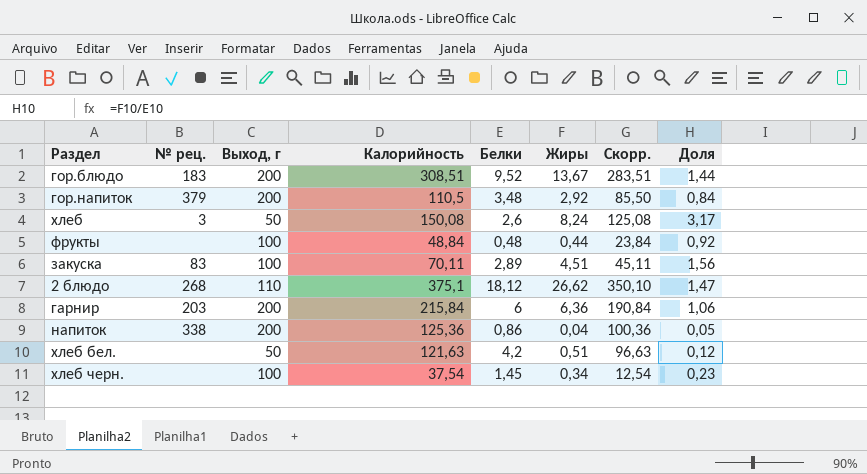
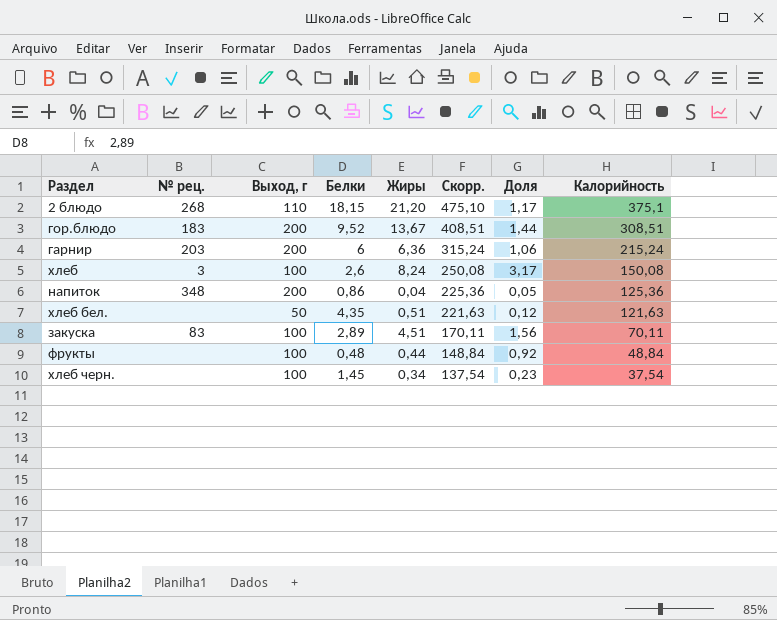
row order: none -> Скорр. descending
column Скорр. | formula: [Калорийность] - 25 -> [Калорийность] + 100
column Калорийность | position: 4 -> 8
row гор.напиток: 379 | 200 | 110,5 | 3,48 | 2,92 | 85,50 | 0,84 -> none
2 блюдо | Белки: 18,12 -> 18,15
2 блюдо | Жиры: 26,62 -> 21,20
2 блюдо | Доля: 1,47 -> 1,17
гарнир | Калорийность: 215,84 -> 215,24
хлеб | Выход, г: 50 -> 100
напиток | № рец.: 338 -> 348
хлеб бел. | Белки: 4,2 -> 4,35

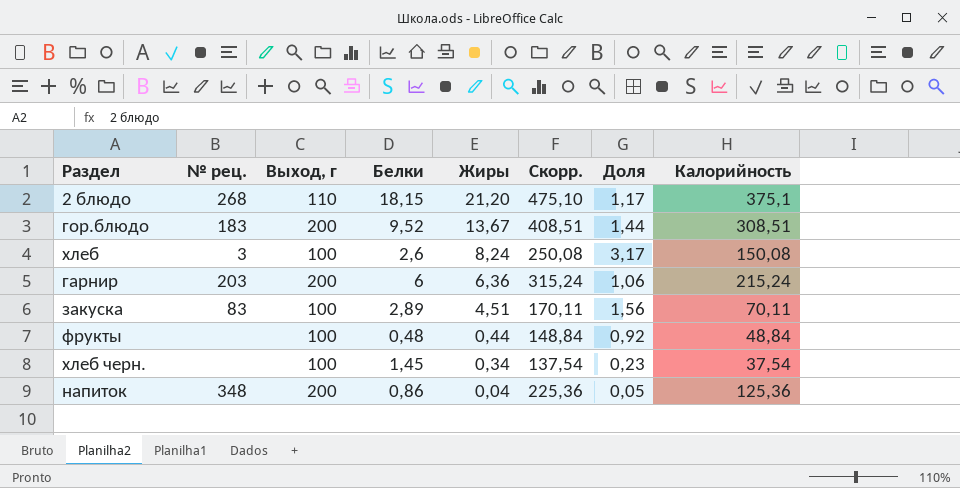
row order: Скорр. descending -> Жиры descending
row хлеб бел.: none | 50 | 4,35 | 0,51 | 221,63 | 0,12 | 121,63 -> none

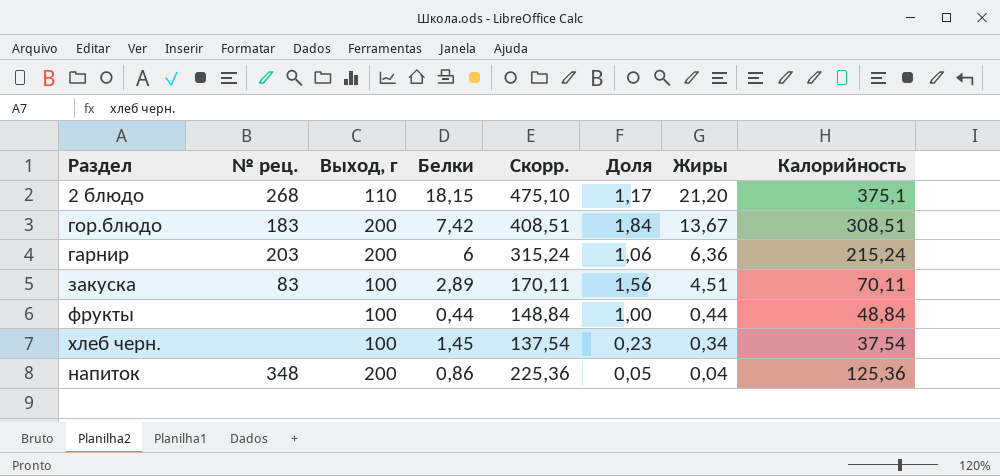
column Жиры | position: 5 -> 7
row хлеб: 3 | 100 | 2,6 | 8,24 | 250,08 | 3,17 | 150,08 -> none
гор.блюдо | Белки: 9,52 -> 7,42
гор.блюдо | Доля: 1,44 -> 1,84
фрукты | Белки: 0,48 -> 0,44
фрукты | Доля: 0,92 -> 1,00

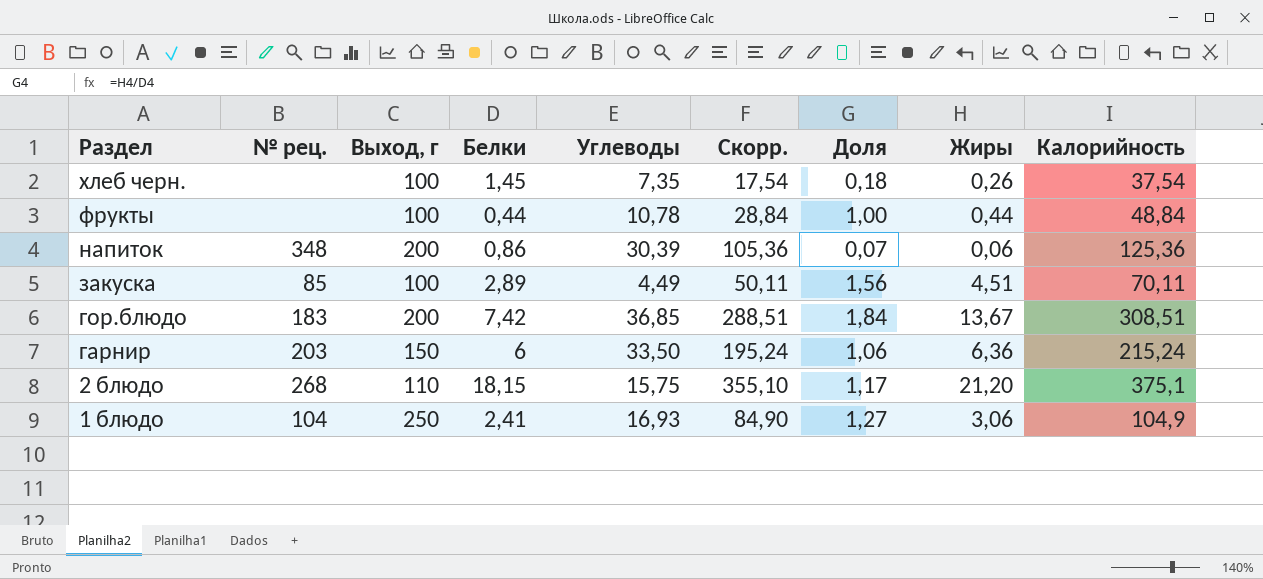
row order: Жиры descending -> Раздел descending
column Углеводы | position: none -> 5
column Скорр. | formula: [Калорийность] + 100 -> [Калорийность] - 20
хлеб черн. | Доля: 0,23 -> 0,18
хлеб черн. | Жиры: 0,34 -> 0,26
напиток | Доля: 0,05 -> 0,07
напиток | Жиры: 0,04 -> 0,06
закуска | № рец.: 83 -> 85
гарнир | Выход, г: 200 -> 150
row 1 блюдо: none -> 104 | 250 | 2,41 | 16,93 | 84,90 | 1,27 | 3,06 | 104,9

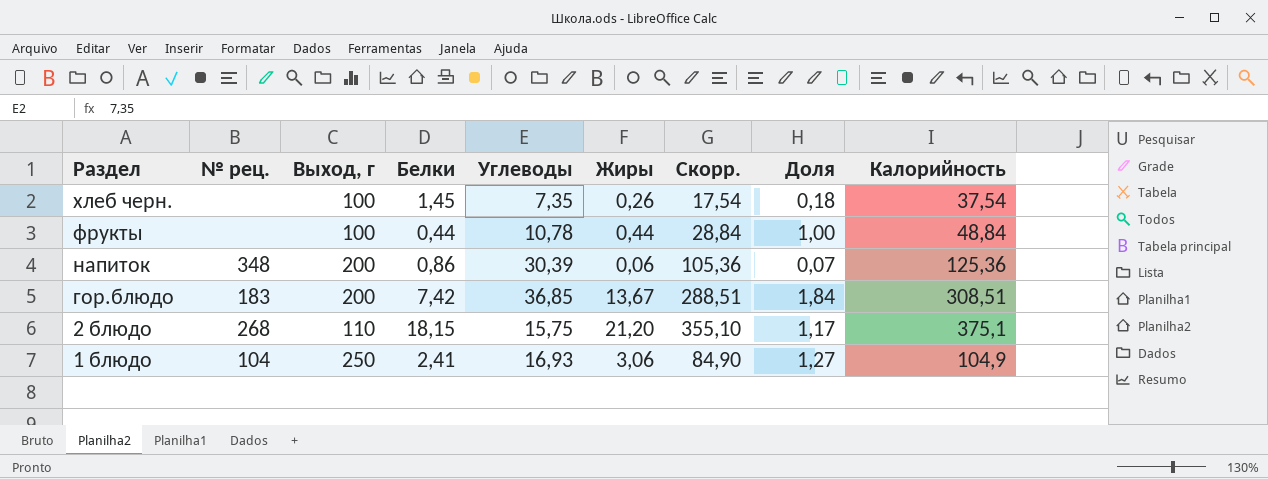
column Жиры | position: 8 -> 6
row закуска: 85 | 100 | 2,89 | 4,49 | 50,11 | 1,56 | 4,51 | 70,11 -> none
row гарнир: 203 | 150 | 6 | 33,50 | 195,24 | 1,06 | 6,36 | 215,24 -> none

